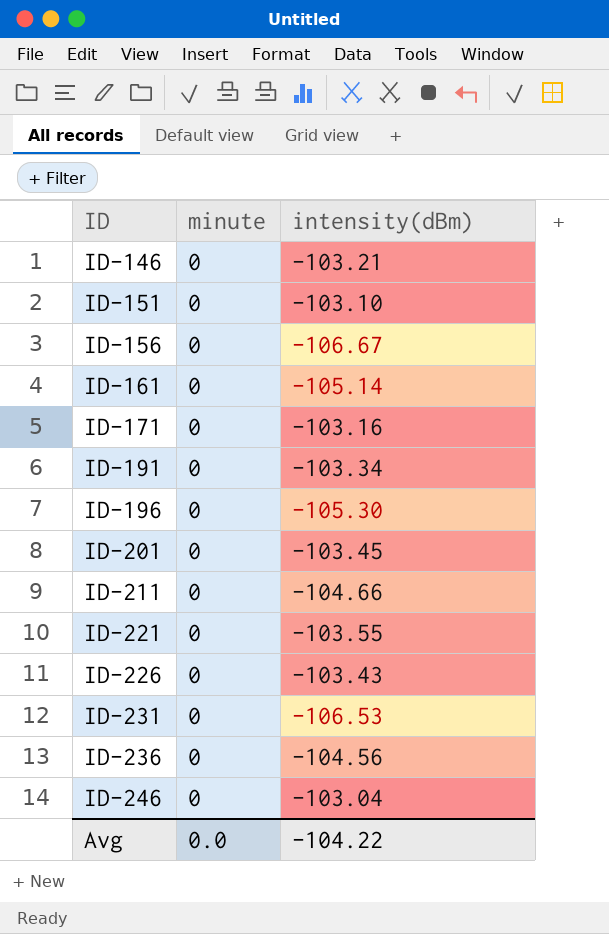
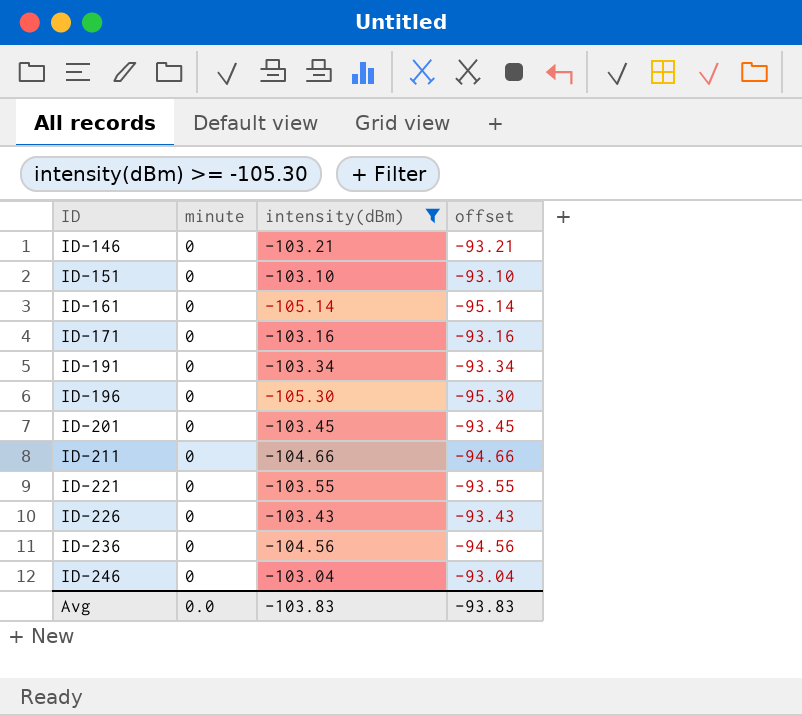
filter: none -> intensity(dBm) >= -105.30
column offset | formula: none -> [intensity(dBm)] + 10
Avg | intensity(dBm): -104.22 -> -103.83

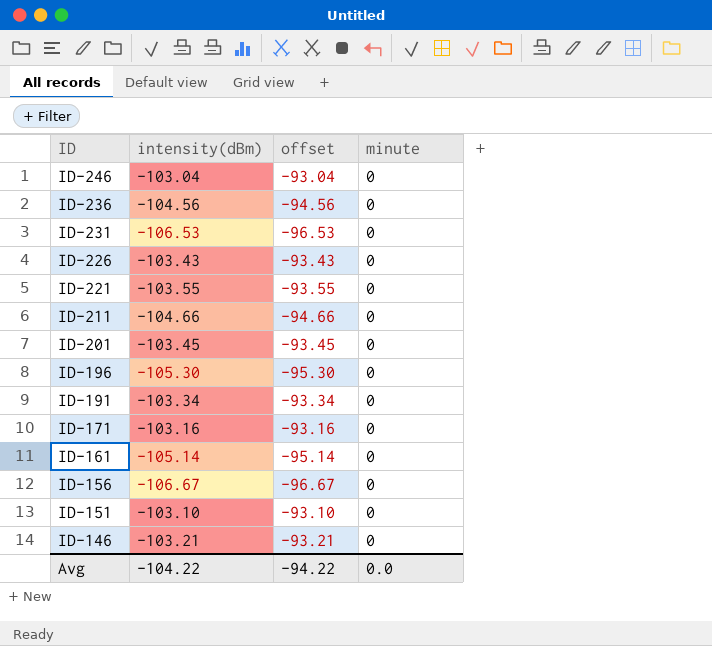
filter: intensity(dBm) >= -105.30 -> none
row order: ID ascending -> ID descending
column minute | position: 2 -> 4
Avg | intensity(dBm): -103.83 -> -104.22
Avg | offset: -93.83 -> -94.22

